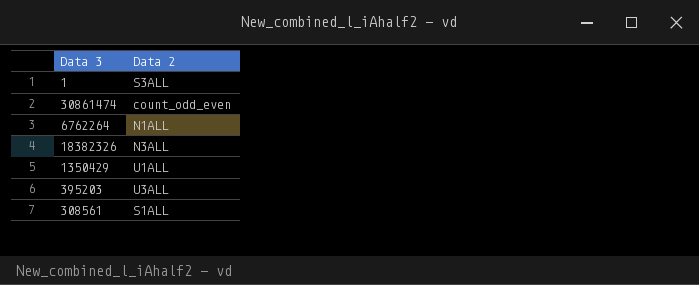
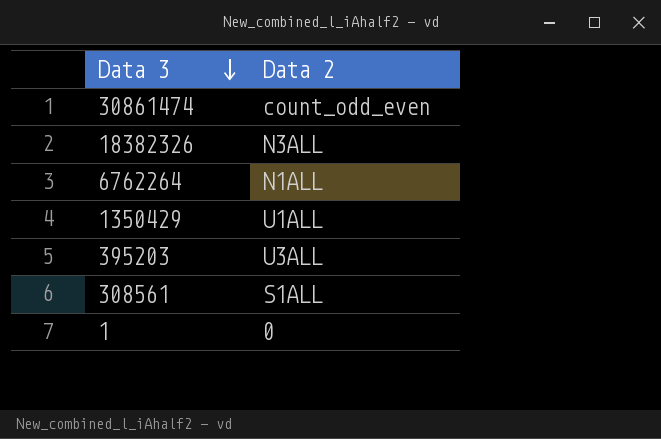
row order: none -> Data 3 descending
1 | Data 2: S3ALL -> 0

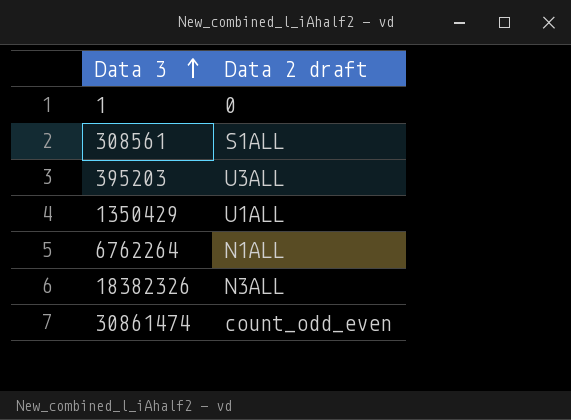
row order: Data 3 descending -> Data 3 ascending
column name: Data 2 -> Data 2 draft

